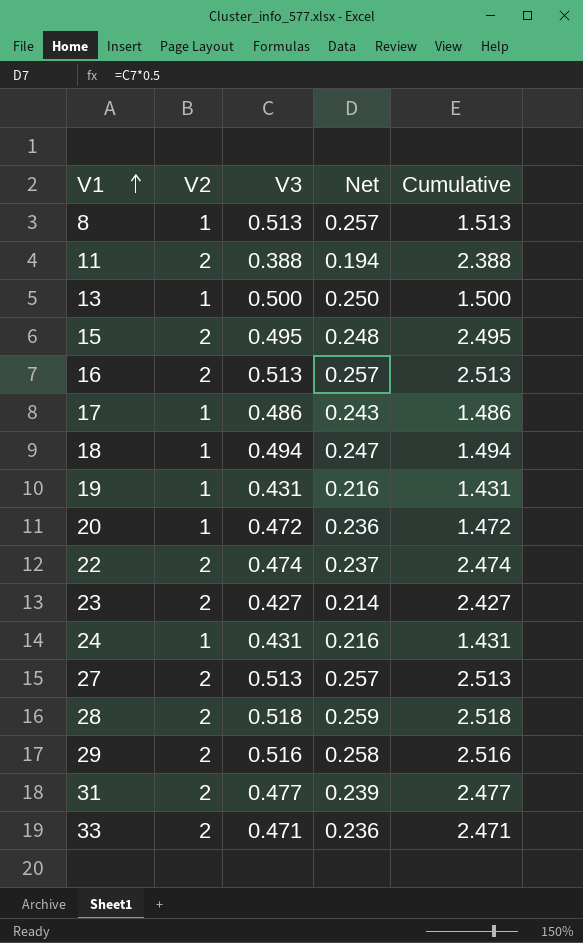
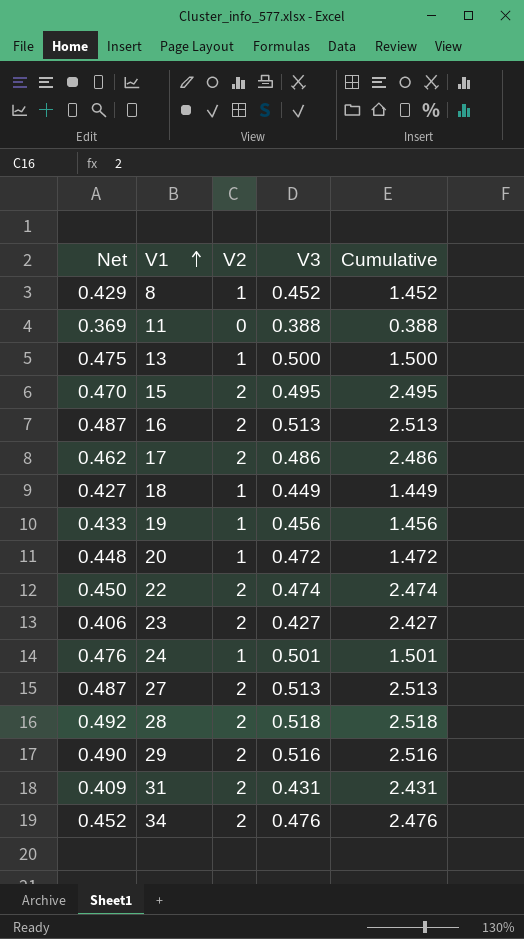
column Net | formula: [V3] * 0.5 -> [V3] * 0.95
column Net | position: 4 -> 1
row 33: 2 | 0.471 | 0.236 | 2.471 -> none
8 | V3: 0.513 -> 0.452
8 | Cumulative: 1.513 -> 1.452
11 | V2: 2 -> 0
11 | Cumulative: 2.388 -> 0.388
17 | V2: 1 -> 2
17 | Cumulative: 1.486 -> 2.486
18 | V3: 0.494 -> 0.449
18 | Cumulative: 1.494 -> 1.449
19 | V3: 0.431 -> 0.456
19 | Cumulative: 1.431 -> 1.456
24 | V3: 0.431 -> 0.501
24 | Cumulative: 1.431 -> 1.501
31 | V3: 0.477 -> 0.431
31 | Cumulative: 2.477 -> 2.431
row 34: none -> 0.452 | 2 | 0.476 | 2.476

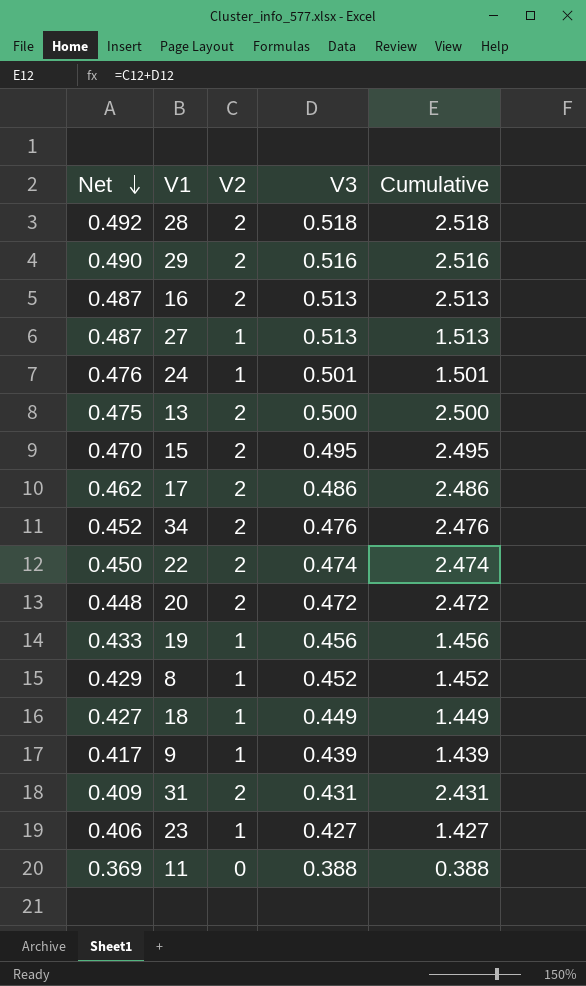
row order: V1 ascending -> Net descending
27 | V2: 2 -> 1
27 | Cumulative: 2.513 -> 1.513
13 | V2: 1 -> 2
13 | Cumulative: 1.500 -> 2.500
20 | V2: 1 -> 2
20 | Cumulative: 1.472 -> 2.472
row 9: none -> 0.417 | 1 | 0.439 | 1.439
23 | V2: 2 -> 1
23 | Cumulative: 2.427 -> 1.427

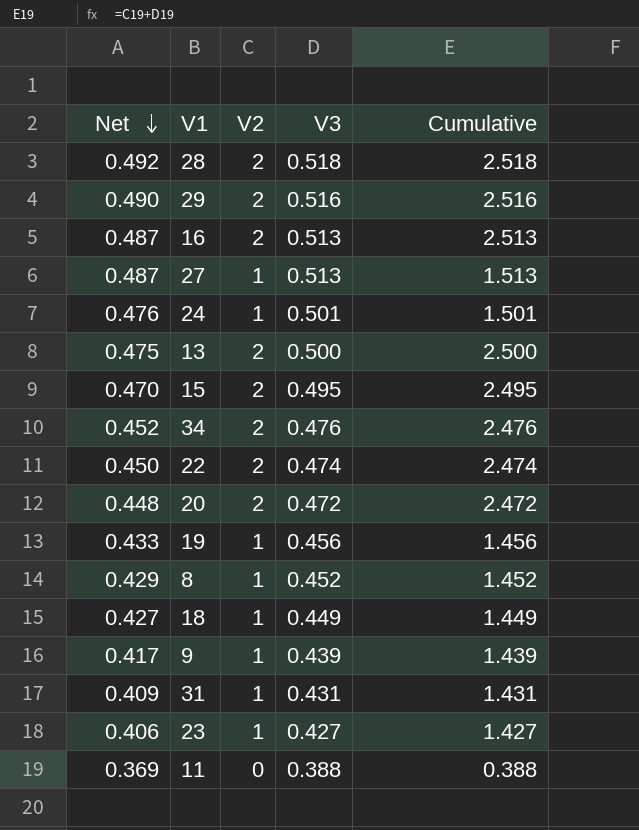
row 17: 0.462 | 2 | 0.486 | 2.486 -> none
31 | V2: 2 -> 1
31 | Cumulative: 2.431 -> 1.431

